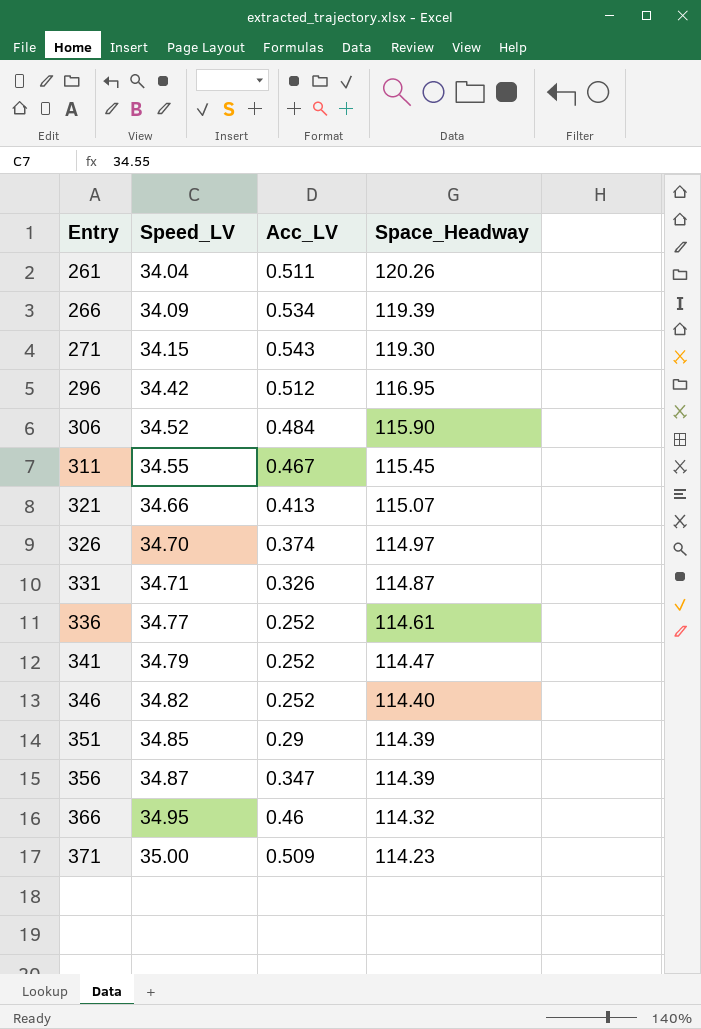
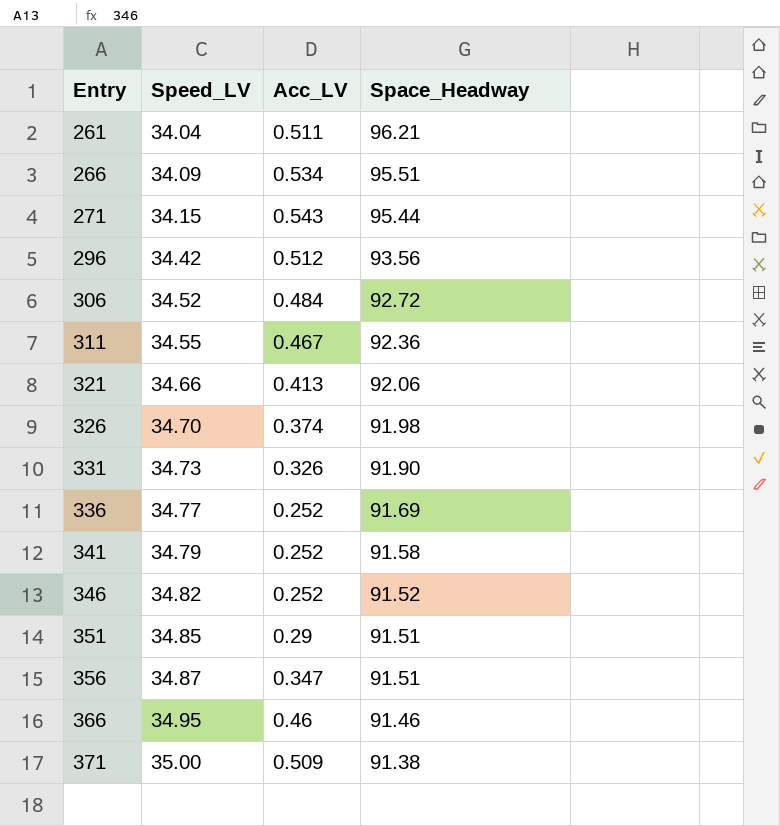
261 | Space_Headway: 120.26 -> 96.21
266 | Space_Headway: 119.39 -> 95.51
271 | Space_Headway: 119.30 -> 95.44
296 | Space_Headway: 116.95 -> 93.56
306 | Space_Headway: 115.90 -> 92.72
311 | Space_Headway: 115.45 -> 92.36
321 | Space_Headway: 115.07 -> 92.06
326 | Space_Headway: 114.97 -> 91.98
331 | Speed_LV: 34.71 -> 34.73
331 | Space_Headway: 114.87 -> 91.90
336 | Space_Headway: 114.61 -> 91.69
341 | Space_Headway: 114.47 -> 91.58
346 | Space_Headway: 114.40 -> 91.52
351 | Space_Headway: 114.39 -> 91.51
356 | Space_Headway: 114.39 -> 91.51
366 | Space_Headway: 114.32 -> 91.46
371 | Space_Headway: 114.23 -> 91.38

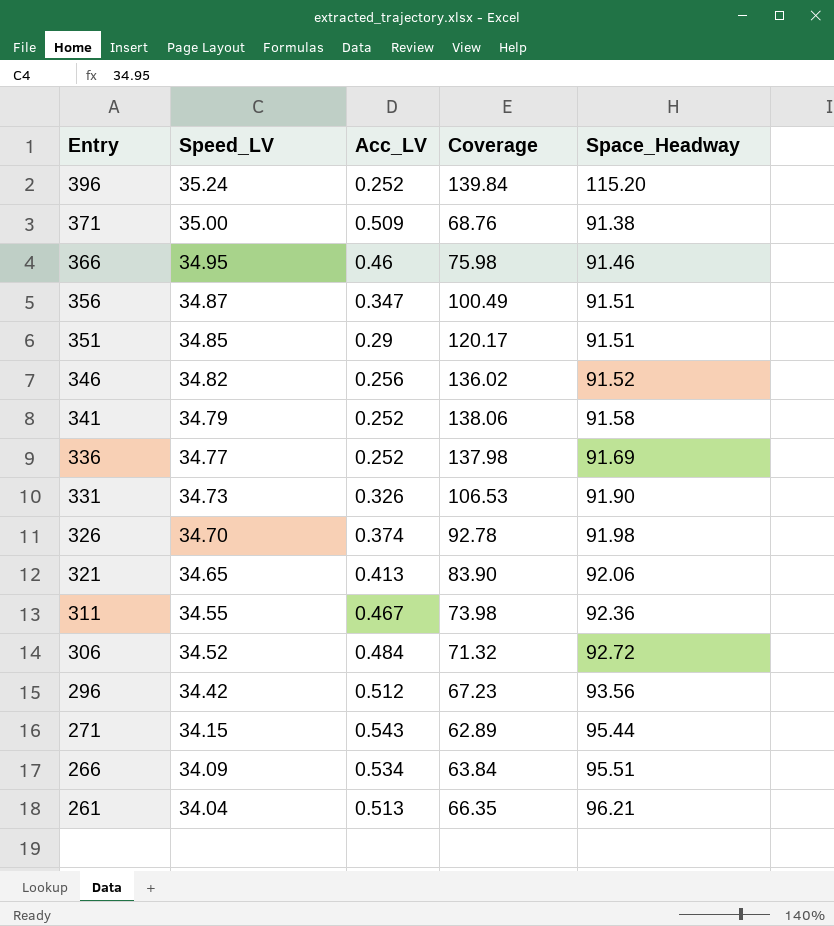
row order: Entry ascending -> Entry descending
column Coverage | formula: none -> [Speed_LV] / [Acc_LV]
row 396: none -> 35.24 | 0.252 | 139.84 | 115.20
346 | Acc_LV: 0.252 -> 0.256
321 | Speed_LV: 34.66 -> 34.65
261 | Acc_LV: 0.511 -> 0.513

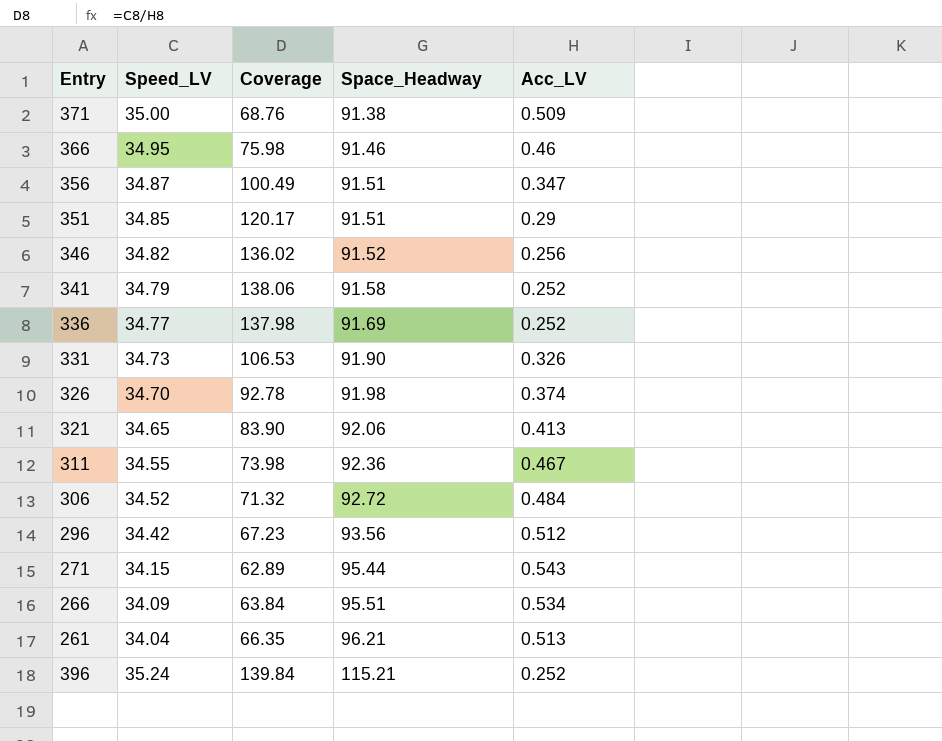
row order: Entry descending -> Space_Headway ascending
column Acc_LV | position: 3 -> 5
396 | Space_Headway: 115.20 -> 115.21

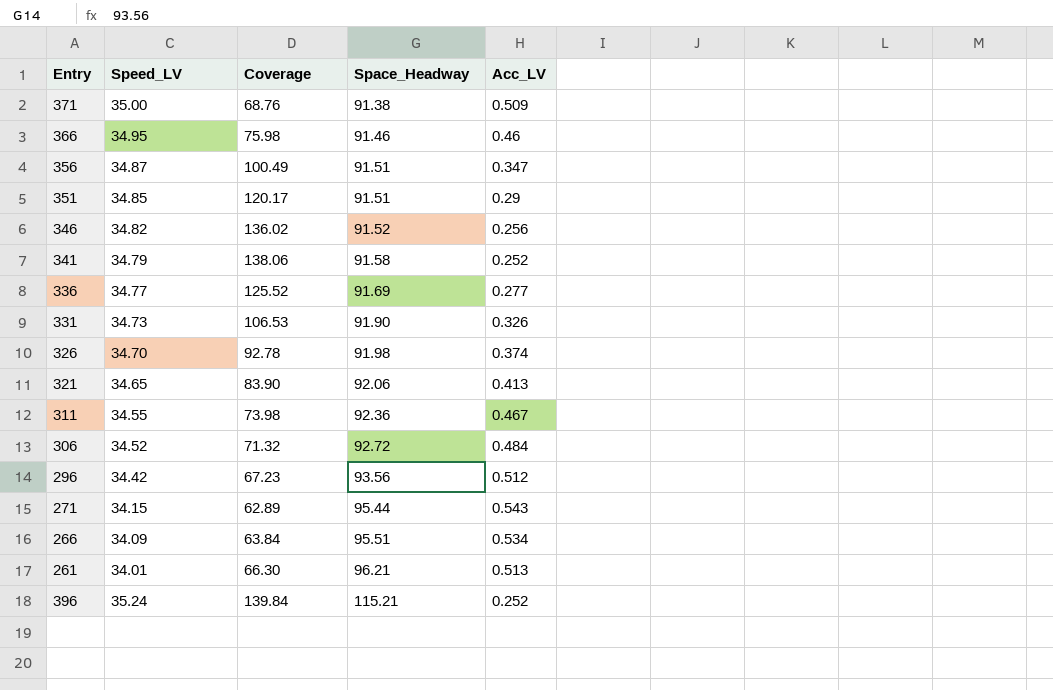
336 | Coverage: 137.98 -> 125.52
336 | Acc_LV: 0.252 -> 0.277
261 | Speed_LV: 34.04 -> 34.01
261 | Coverage: 66.35 -> 66.30

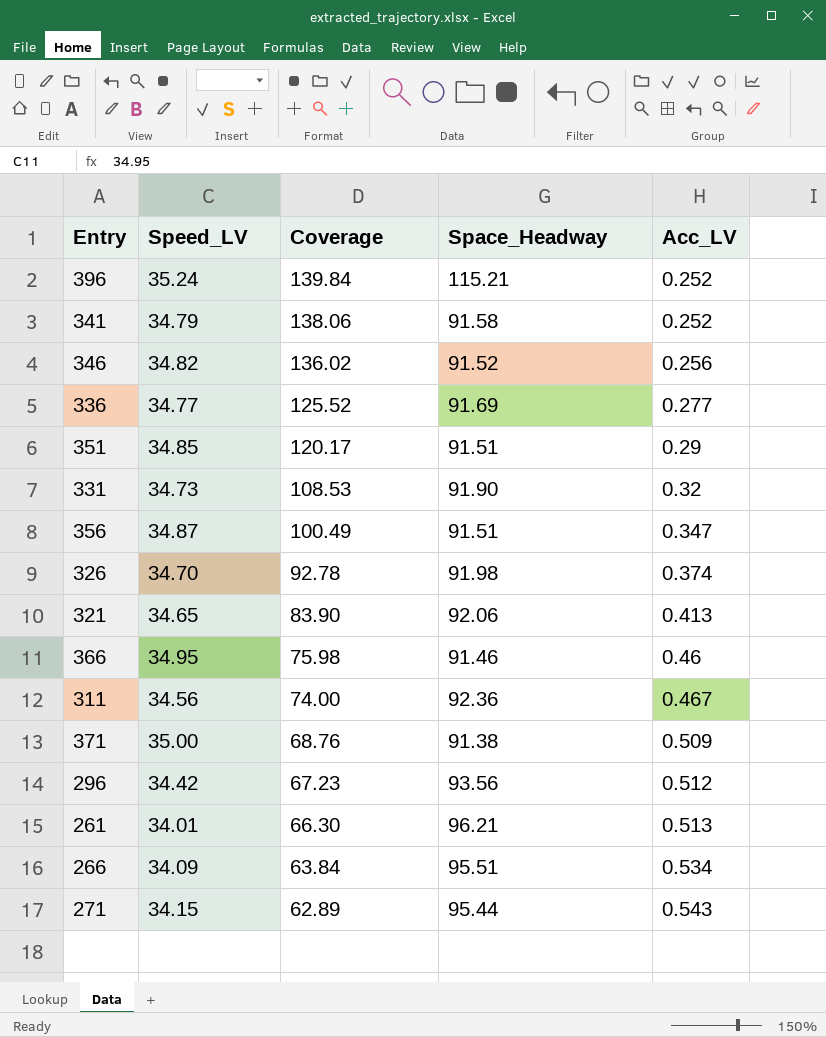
row order: Space_Headway ascending -> Coverage descending
row 306: 34.52 | 71.32 | 92.72 | 0.484 -> none
331 | Coverage: 106.53 -> 108.53
331 | Acc_LV: 0.326 -> 0.32
311 | Speed_LV: 34.55 -> 34.56
311 | Coverage: 73.98 -> 74.00

